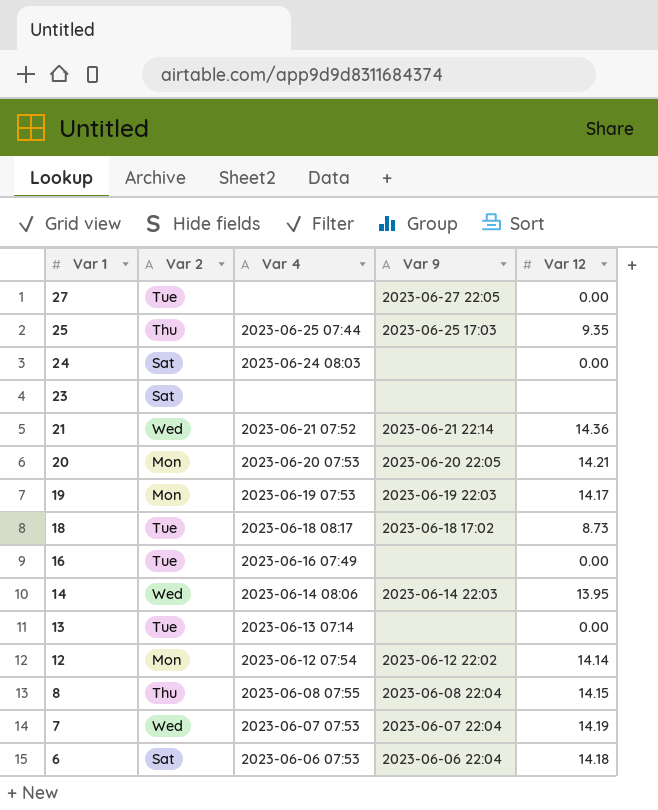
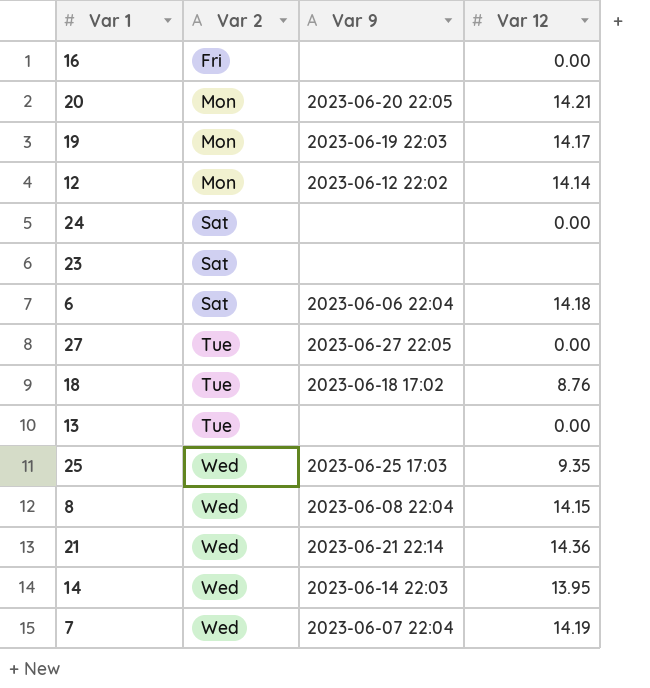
row order: Var 1 descending -> Var 2 ascending
column Var 4 | position: 3 -> none
16 | Var 2: Tue -> Fri
18 | Var 12: 8.73 -> 8.76
25 | Var 2: Thu -> Wed
8 | Var 2: Thu -> Wed

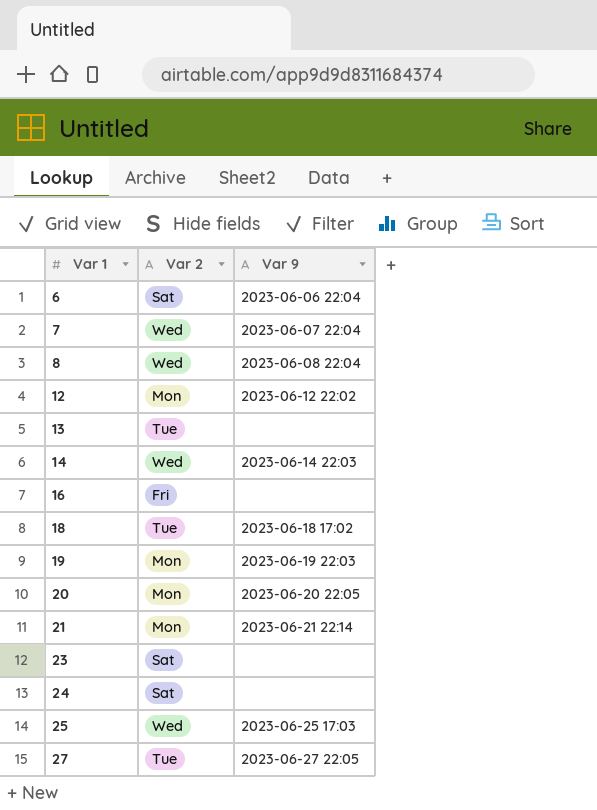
row order: Var 2 ascending -> Var 1 ascending
column Var 12 | position: 4 -> none
21 | Var 2: Wed -> Mon

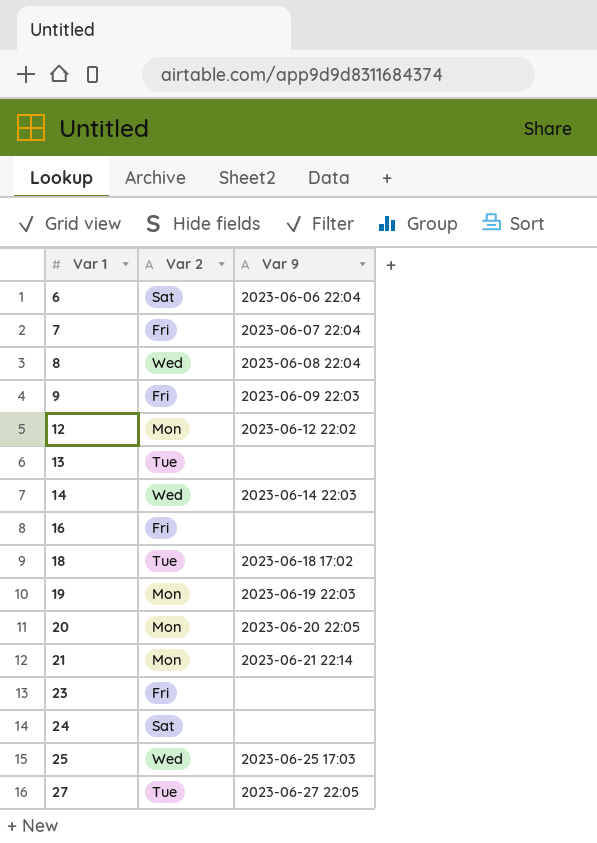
7 | Var 2: Wed -> Fri
row 9: none -> Fri | 2023-06-09 22:03
23 | Var 2: Sat -> Fri

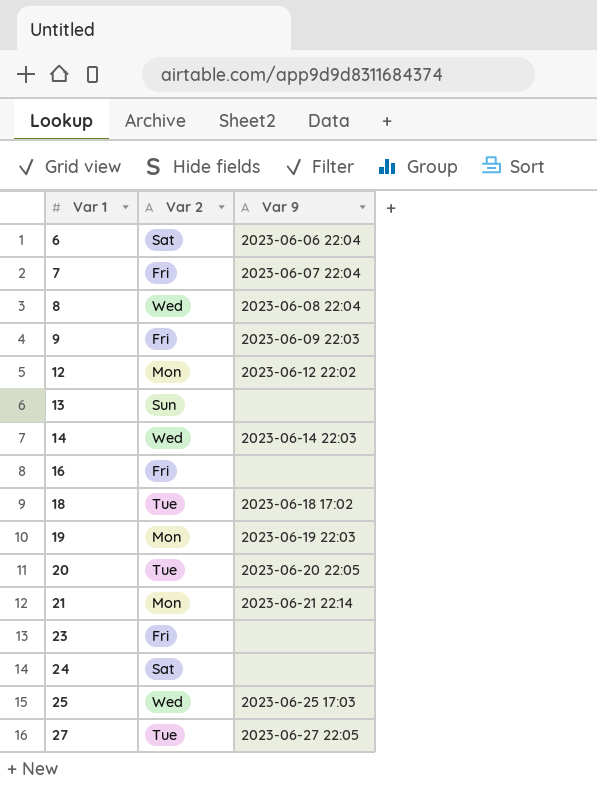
13 | Var 2: Tue -> Sun
20 | Var 2: Mon -> Tue

